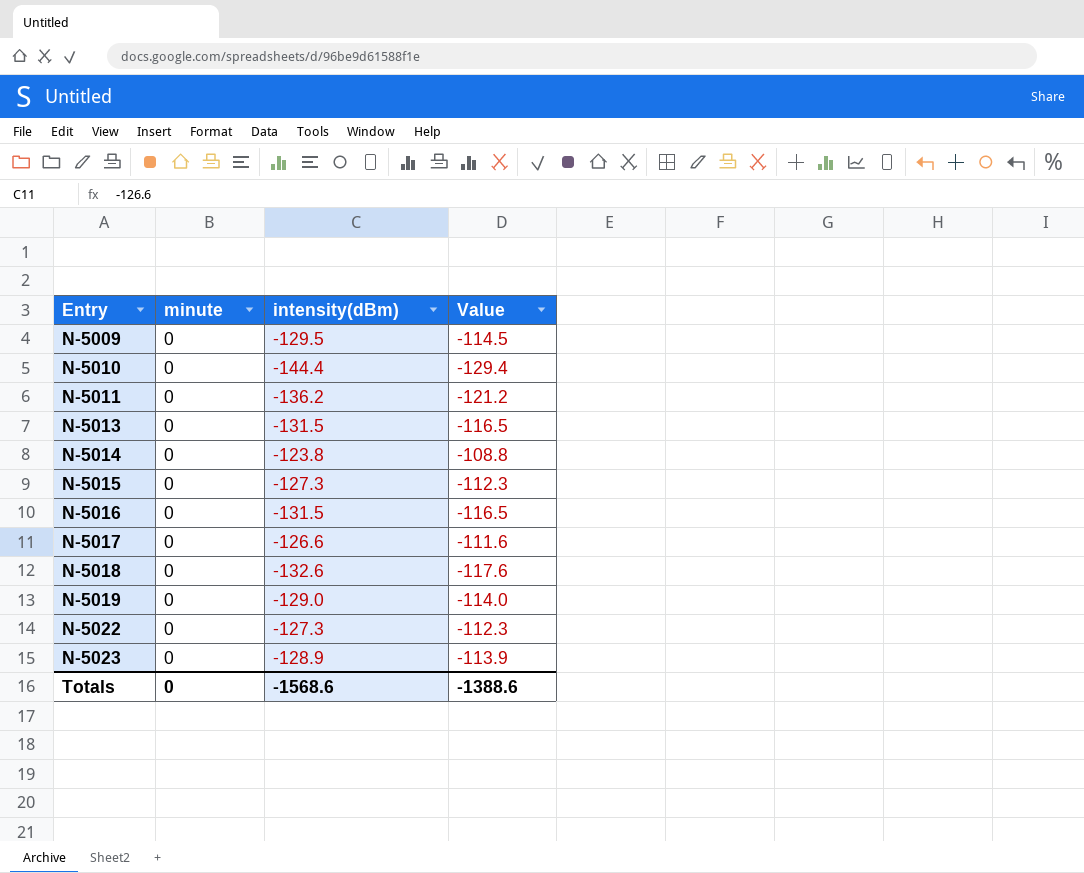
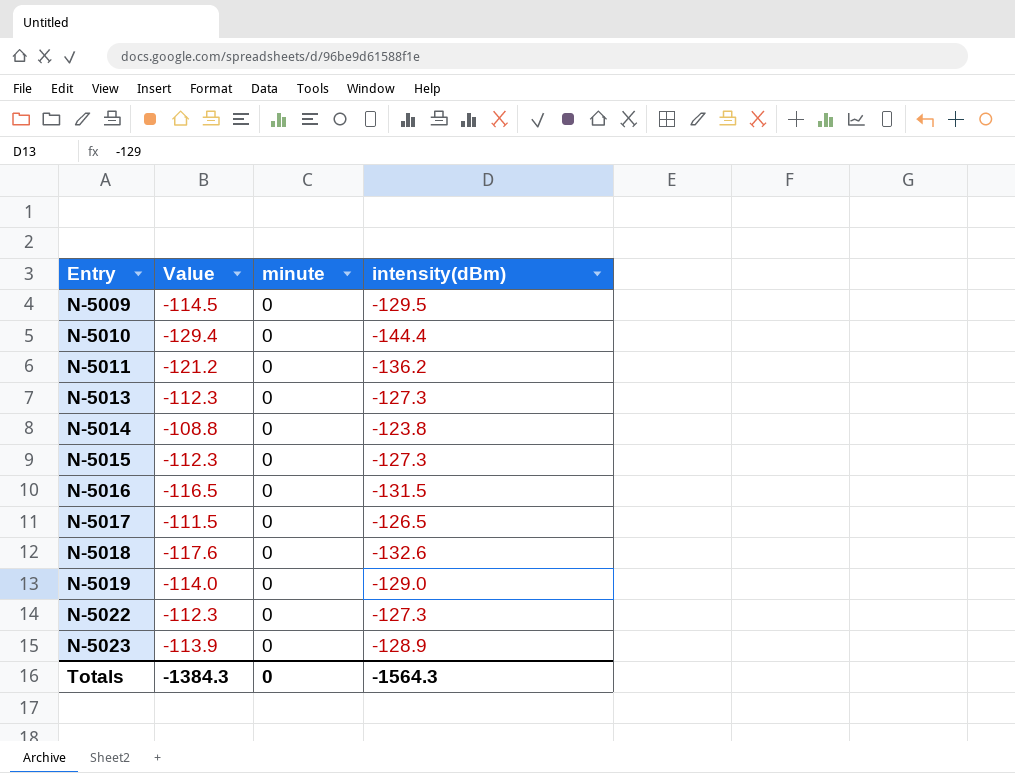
column Value | position: 4 -> 2
N-5013 | Value: -116.5 -> -112.3
N-5013 | intensity(dBm): -131.5 -> -127.3
N-5017 | Value: -111.6 -> -111.5
N-5017 | intensity(dBm): -126.6 -> -126.5
Totals | Value: -1388.6 -> -1384.3
Totals | intensity(dBm): -1568.6 -> -1564.3

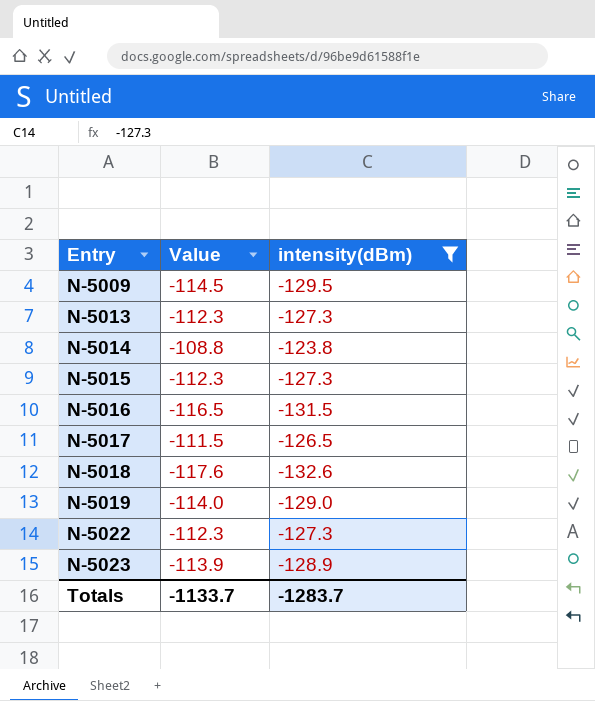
filter: none -> intensity(dBm) >= -132.6
column minute | position: 3 -> none
Totals | Value: -1384.3 -> -1133.7
Totals | intensity(dBm): -1564.3 -> -1283.7

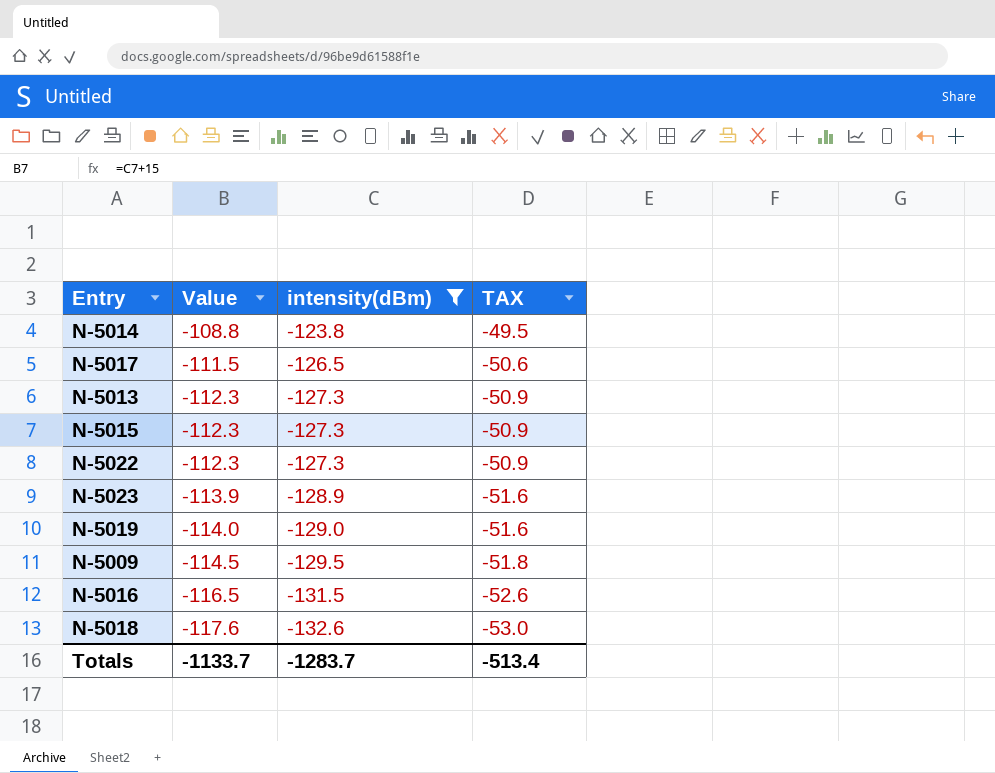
row order: Entry ascending -> Value descending
column TAX | formula: none -> [intensity(dBm)] * 0.4

